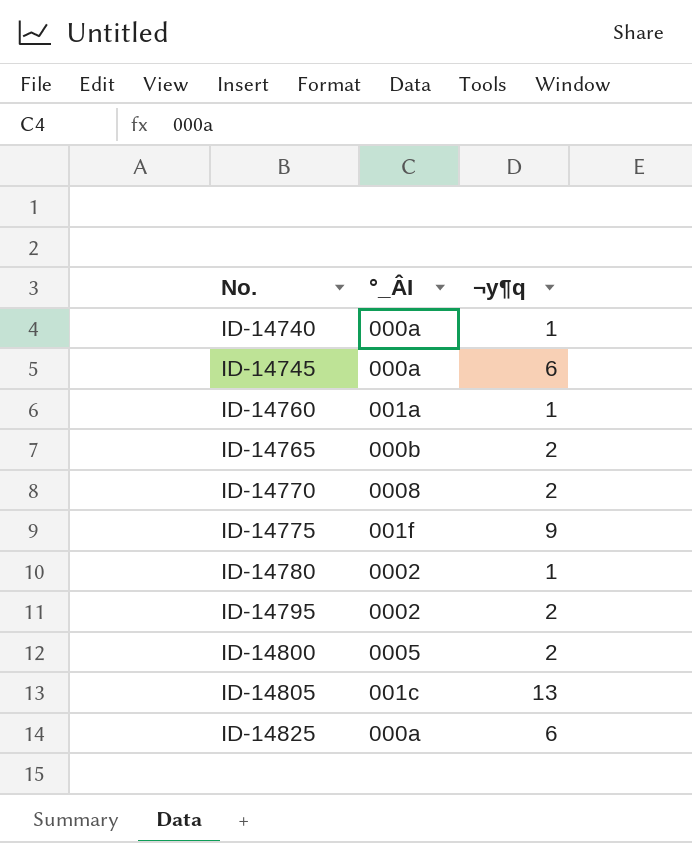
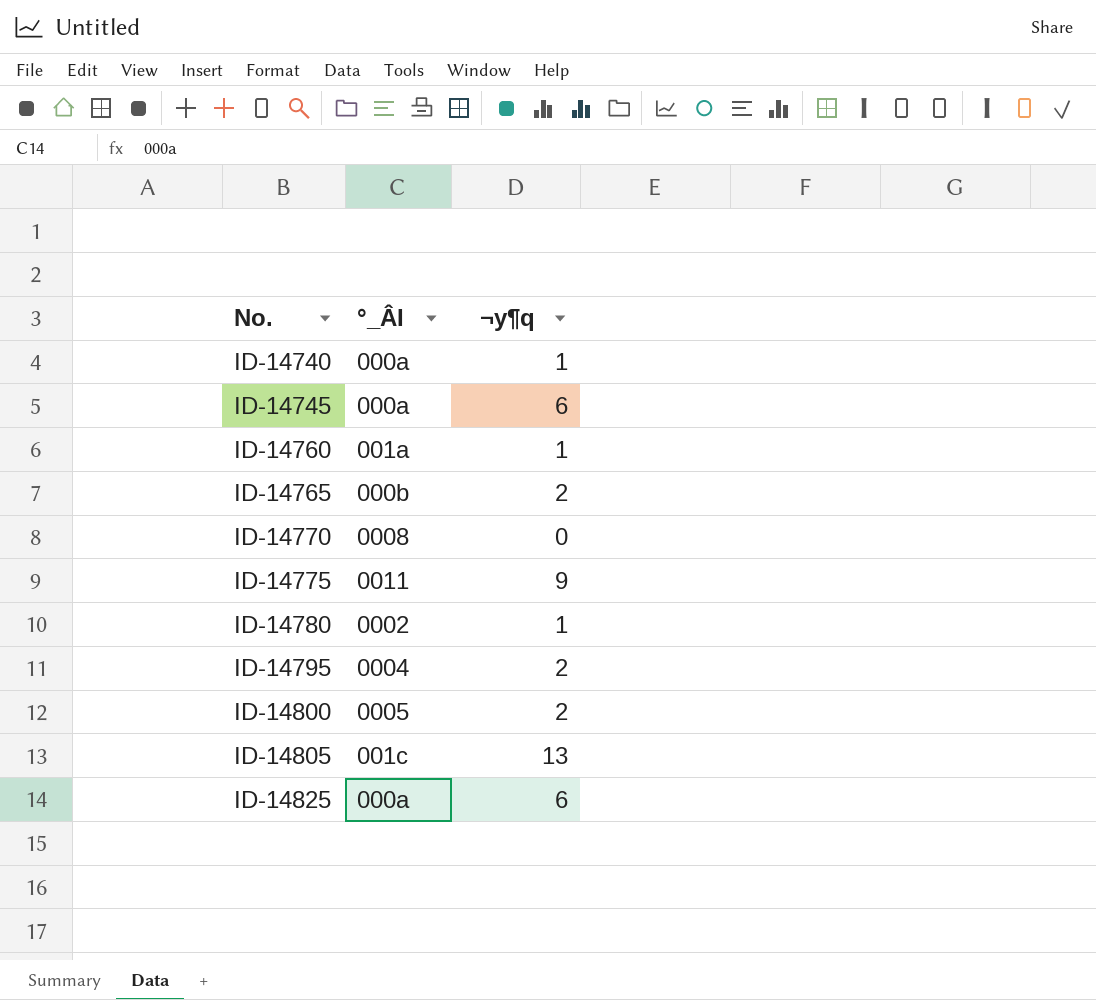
ID-14770 | ¬y¶q: 2 -> 0
ID-14775 | °_ÂI: 001f -> 0011
ID-14795 | °_ÂI: 0002 -> 0004

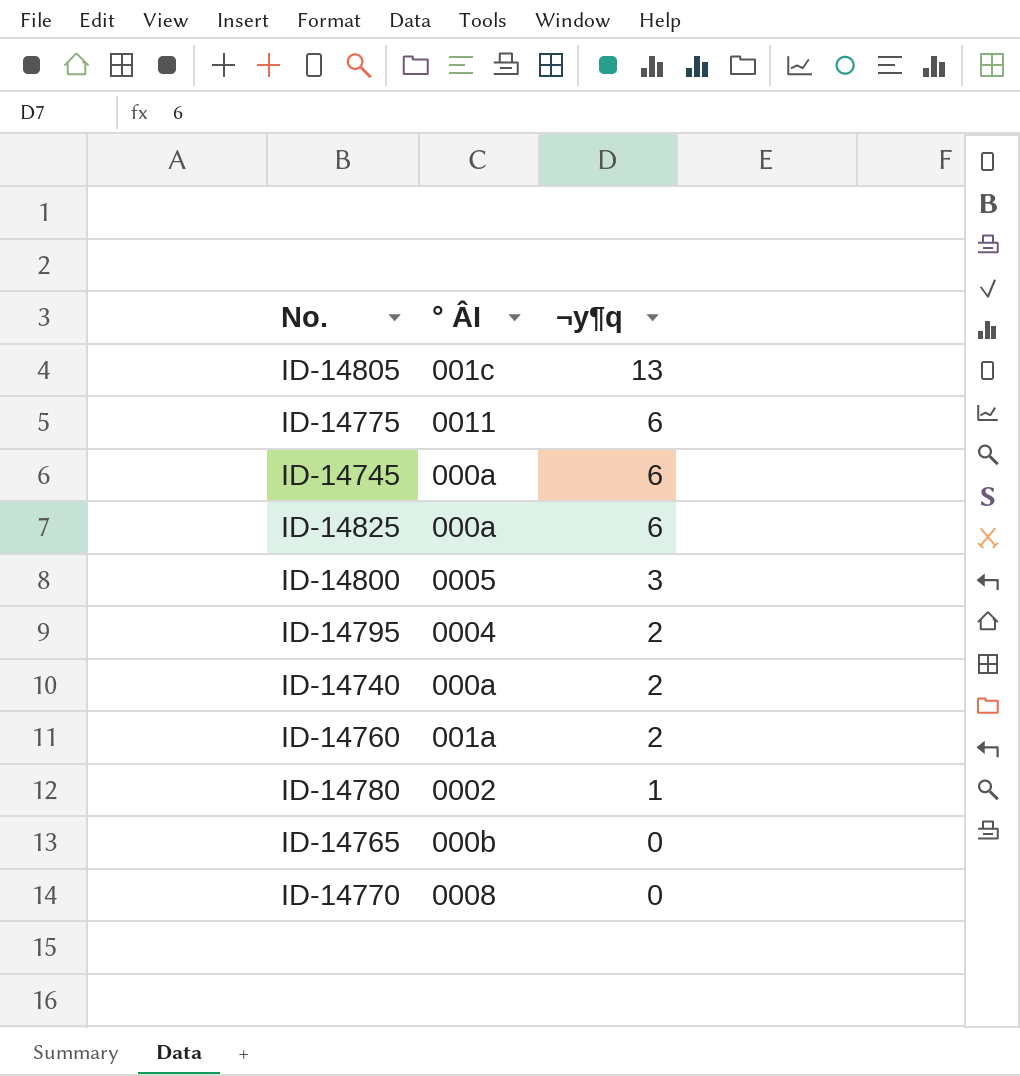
row order: No. ascending -> ¬y¶q descending
column name: °_ÂI -> ° ÂI
ID-14775 | ¬y¶q: 9 -> 6
ID-14800 | ¬y¶q: 2 -> 3
ID-14740 | ¬y¶q: 1 -> 2
ID-14760 | ¬y¶q: 1 -> 2
ID-14765 | ¬y¶q: 2 -> 0

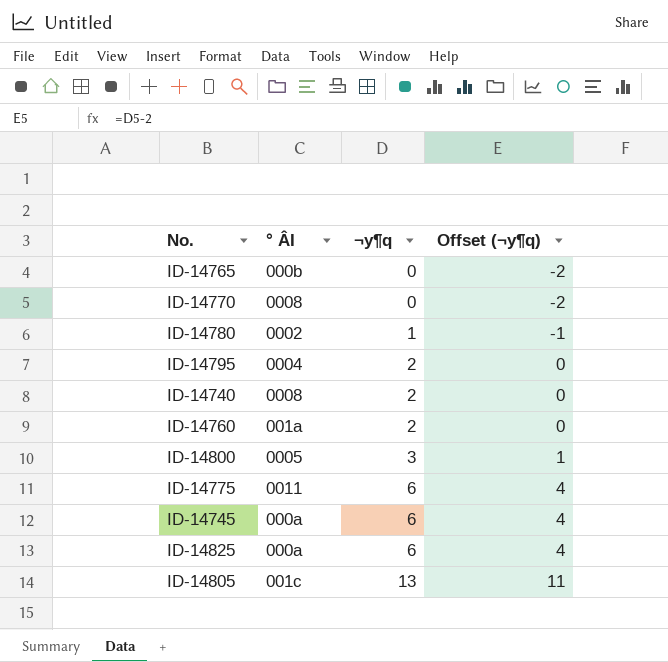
row order: ¬y¶q descending -> ¬y¶q ascending
column Offset (¬y¶q) | formula: none -> [¬y¶q] - 2
ID-14740 | ° ÂI: 000a -> 0008

